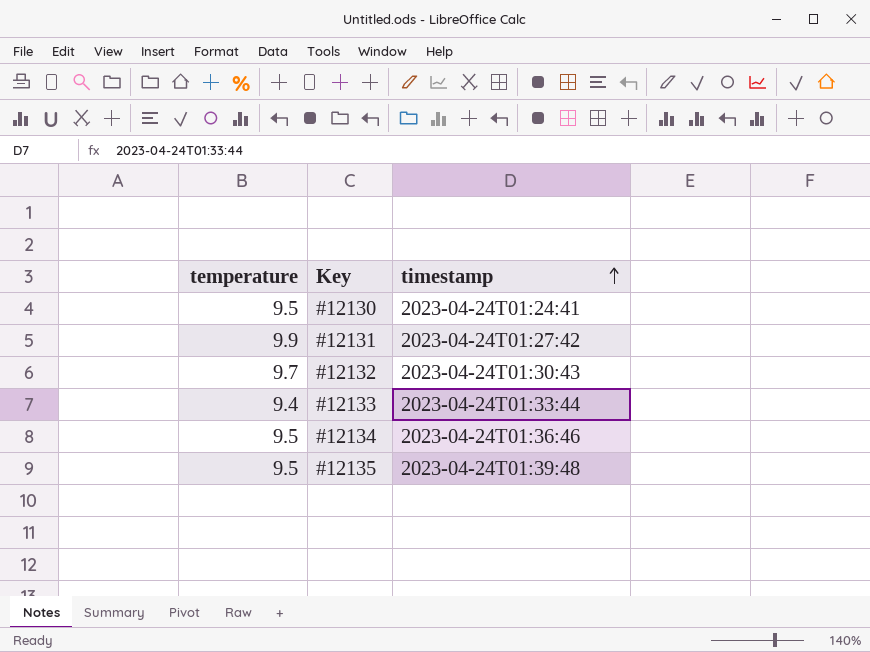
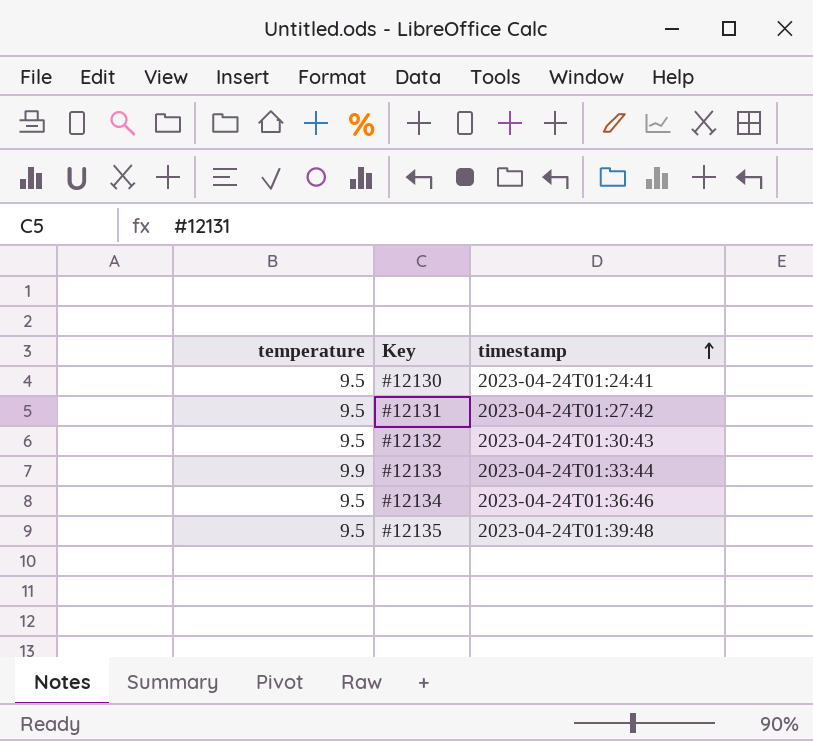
#12131 | temperature: 9.9 -> 9.5
#12132 | temperature: 9.7 -> 9.5
#12133 | temperature: 9.4 -> 9.9

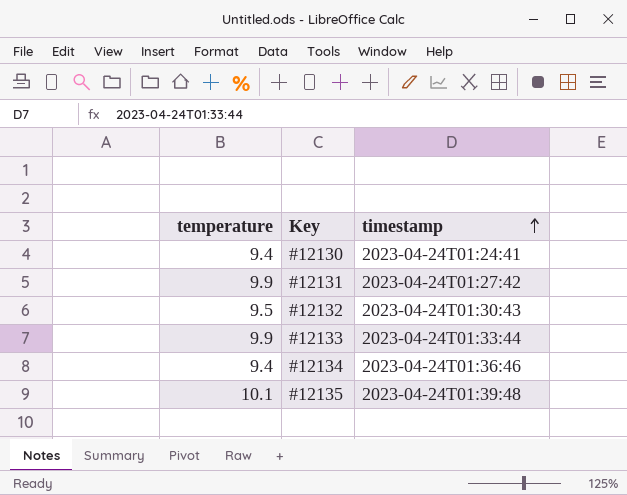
#12130 | temperature: 9.5 -> 9.4
#12131 | temperature: 9.5 -> 9.9
#12134 | temperature: 9.5 -> 9.4
#12135 | temperature: 9.5 -> 10.1

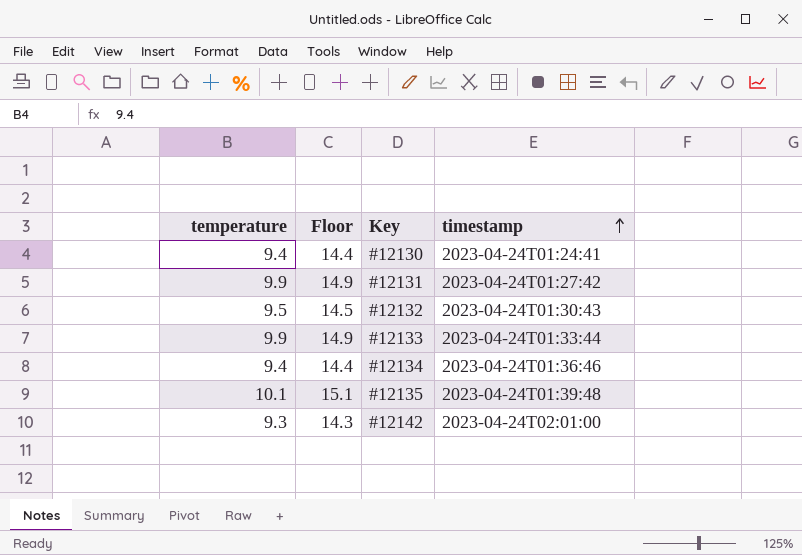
column Floor | formula: none -> [temperature] + 5
row #12142: none -> 9.3 | 14.3 | 2023-04-24T02:01:00

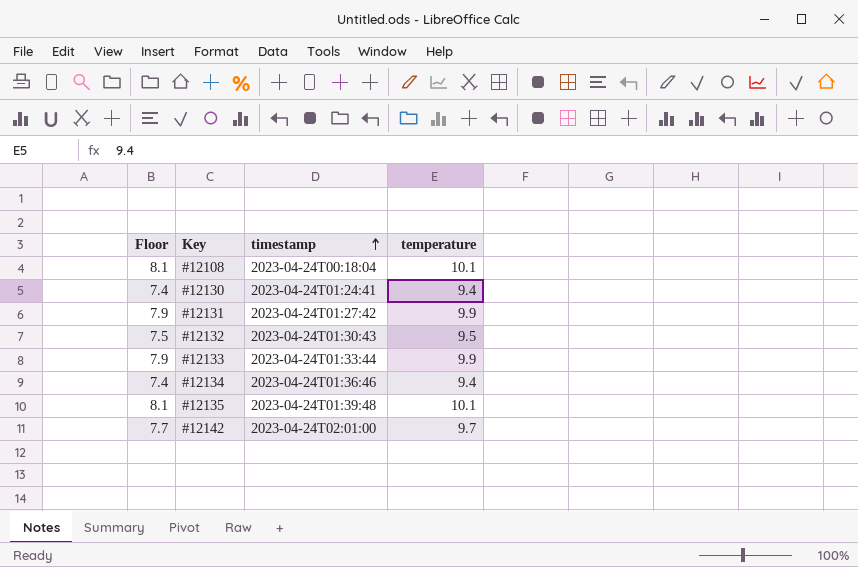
column Floor | formula: [temperature] + 5 -> [temperature] - 2
column temperature | position: 1 -> 4
row #12108: none -> 8.1 | 2023-04-24T00:18:04 | 10.1
#12142 | temperature: 9.3 -> 9.7

